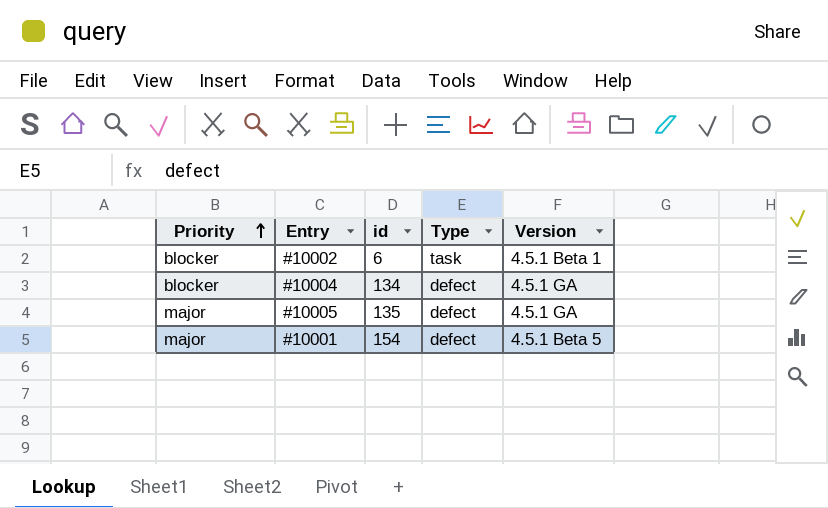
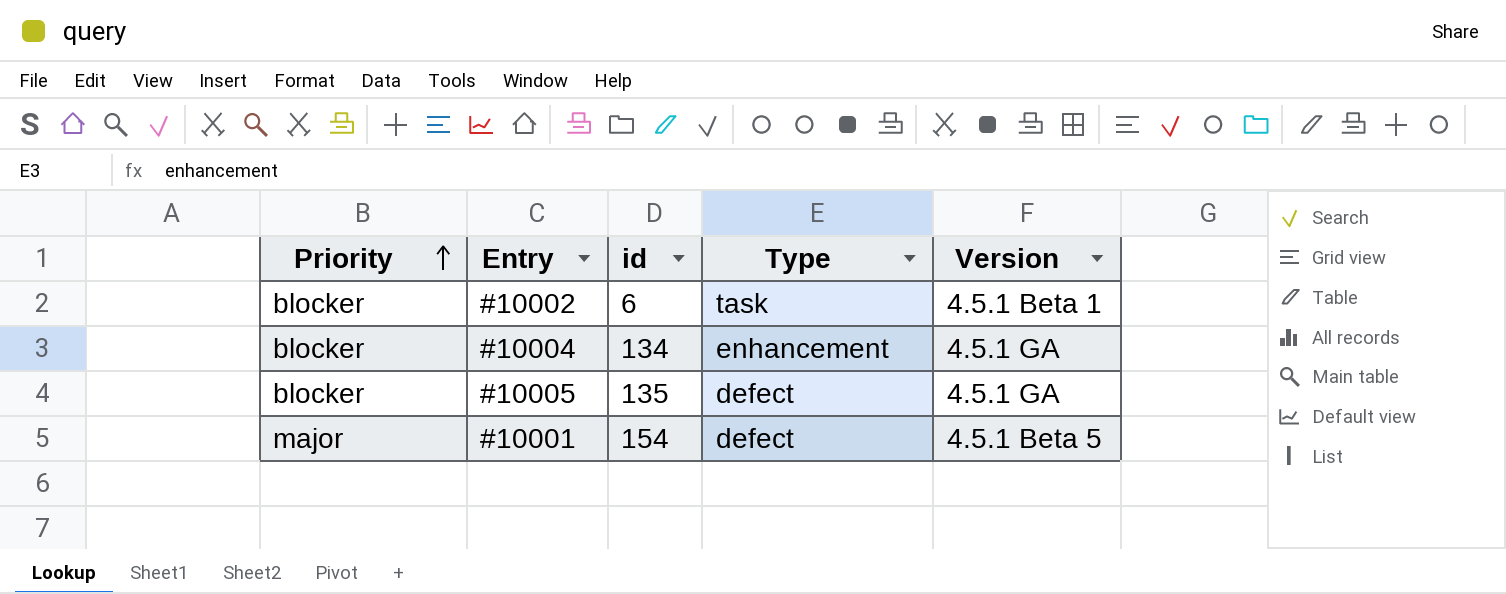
#10004 | Type: defect -> enhancement
#10005 | Priority: major -> blocker

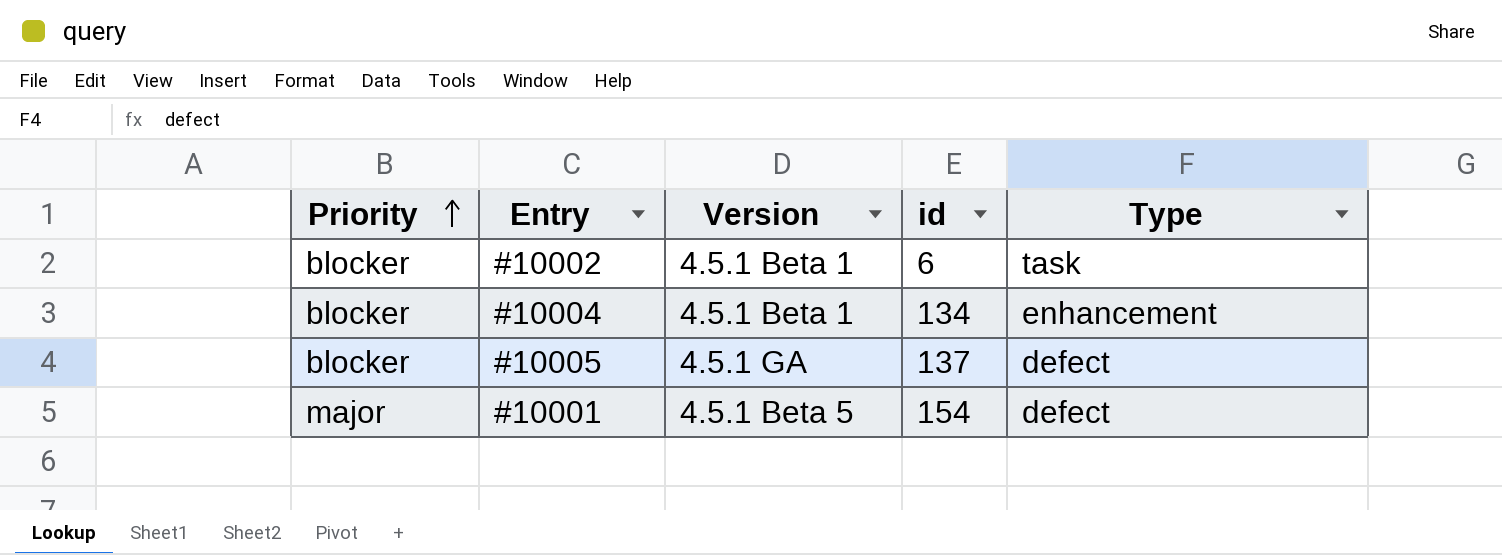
column Version | position: 5 -> 3
#10004 | Version: 4.5.1 GA -> 4.5.1 Beta 1
#10005 | id: 135 -> 137

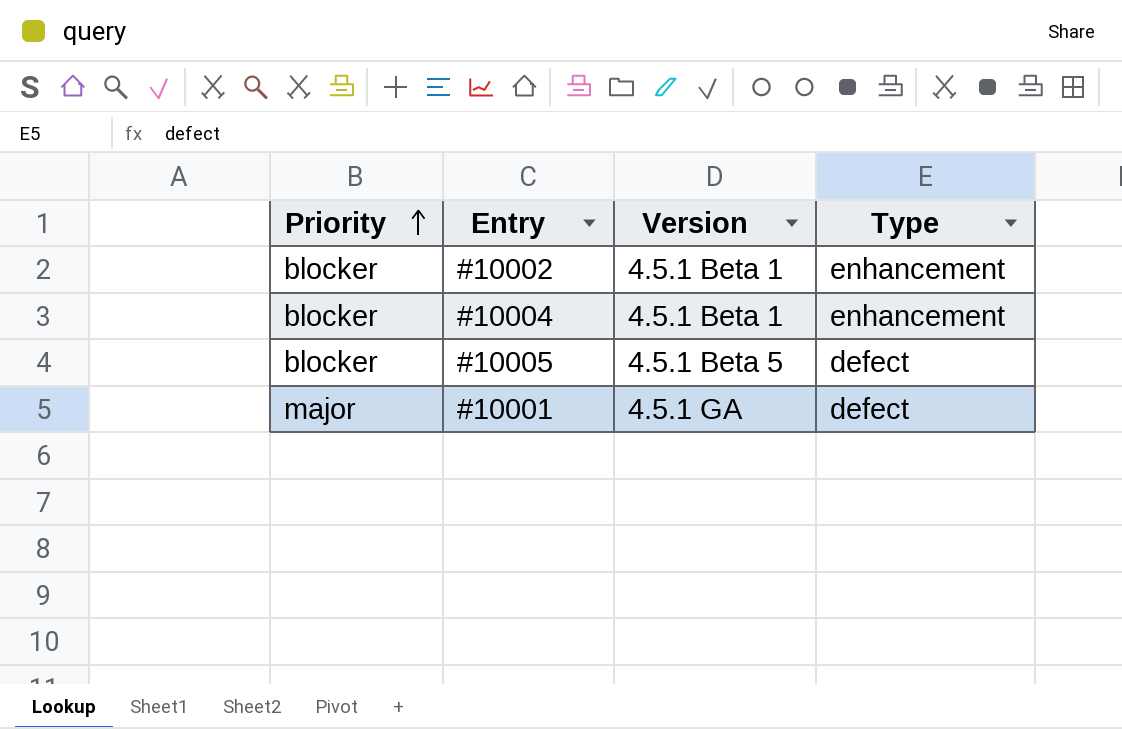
column id | position: 4 -> none
#10002 | Type: task -> enhancement
#10005 | Version: 4.5.1 GA -> 4.5.1 Beta 5
#10001 | Version: 4.5.1 Beta 5 -> 4.5.1 GA

